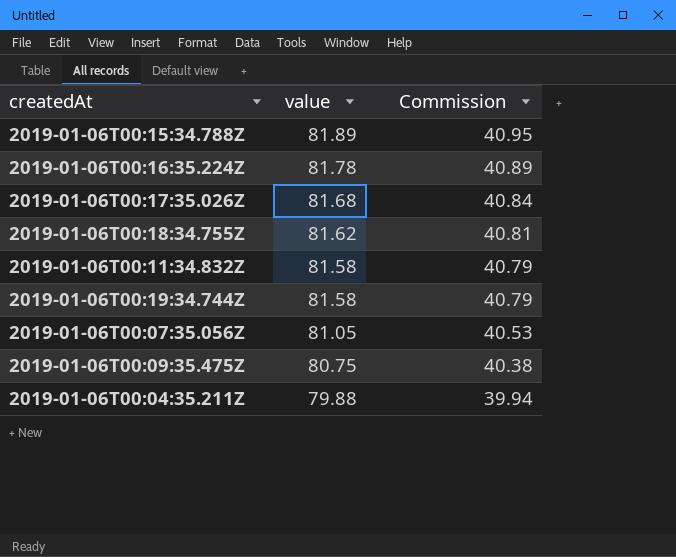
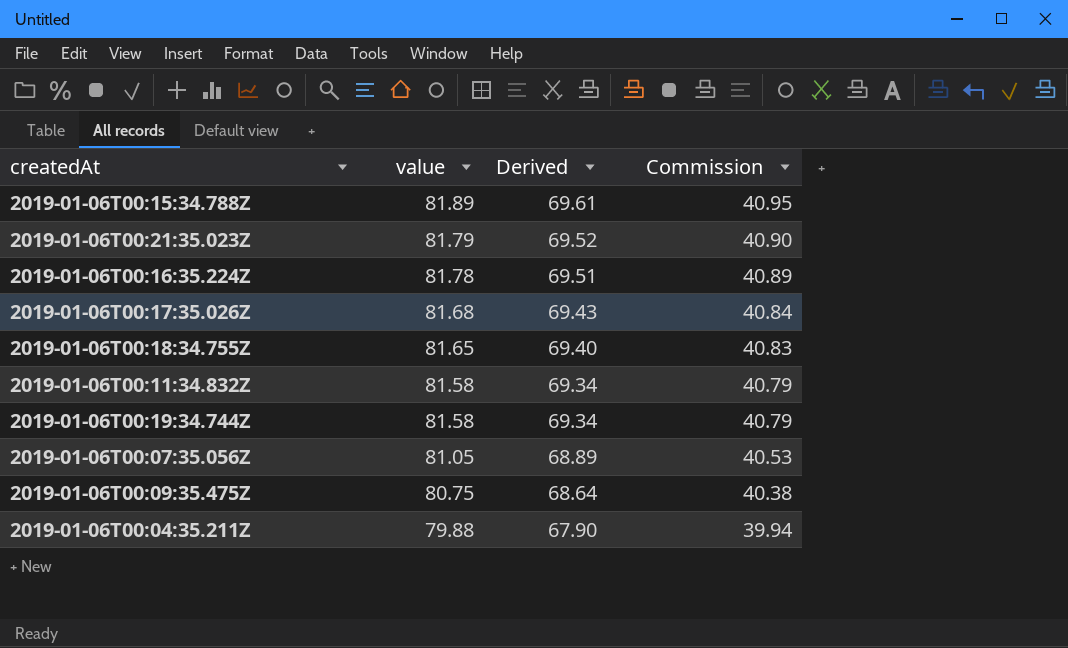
column Derived | formula: none -> [value] * 0.85
row 2019-01-06T00:21:35.023Z: none -> 81.79 | 69.52 | 40.90
2019-01-06T00:18:34.755Z | value: 81.62 -> 81.65
2019-01-06T00:18:34.755Z | Commission: 40.81 -> 40.83

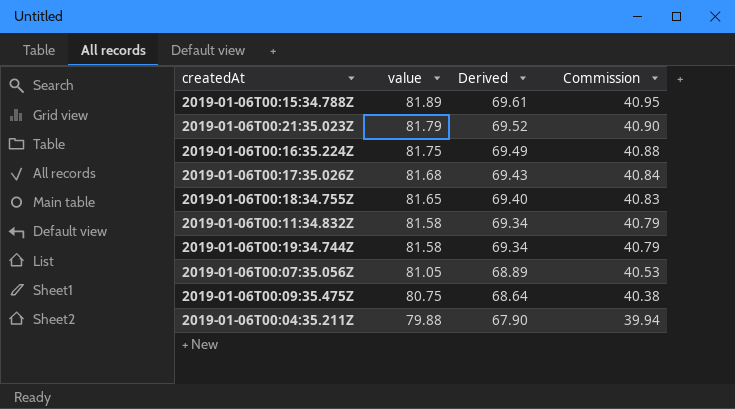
2019-01-06T00:16:35.224Z | value: 81.78 -> 81.75
2019-01-06T00:16:35.224Z | Derived: 69.51 -> 69.49
2019-01-06T00:16:35.224Z | Commission: 40.89 -> 40.88

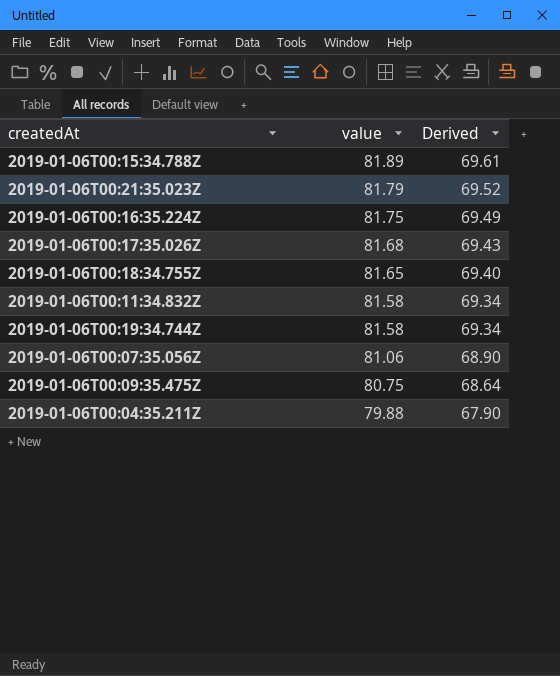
column Commission | formula: [value] * 0.5 -> none
2019-01-06T00:07:35.056Z | value: 81.05 -> 81.06
2019-01-06T00:07:35.056Z | Derived: 68.89 -> 68.90

